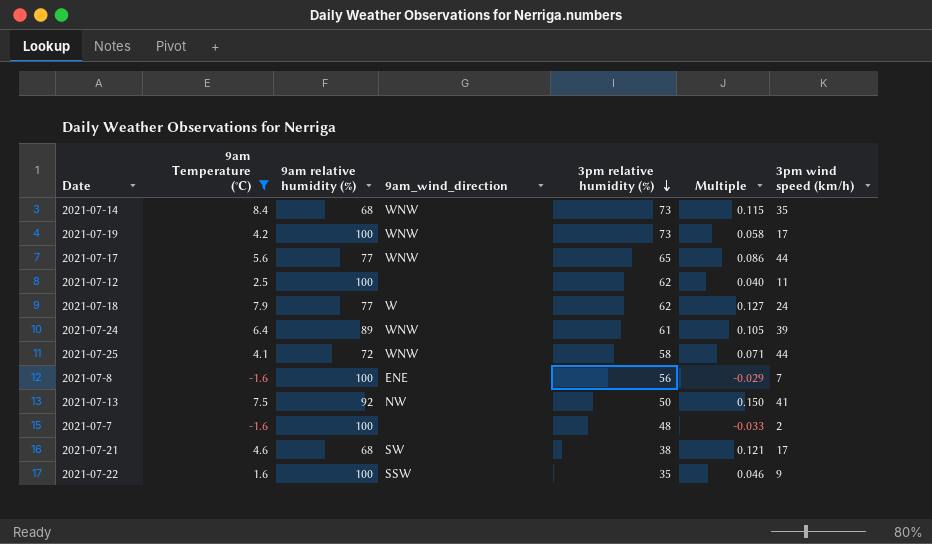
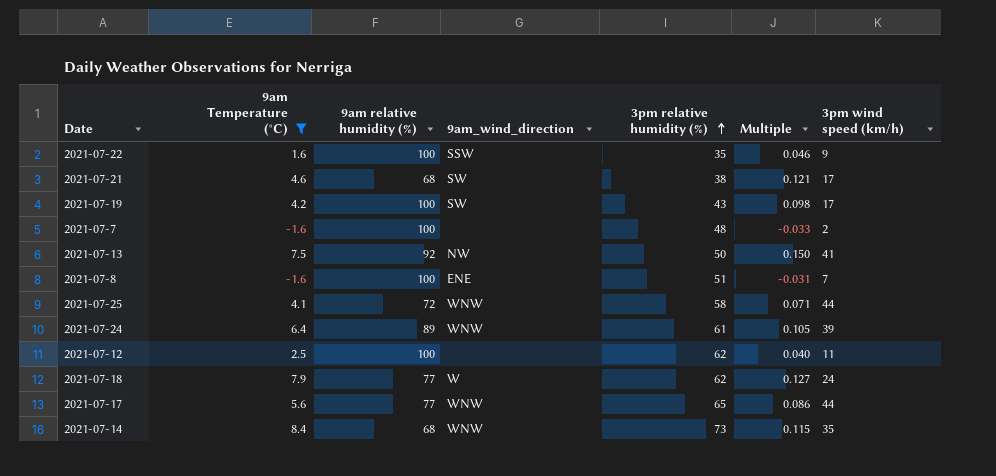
row order: 3pm relative humidity (%) descending -> 3pm relative humidity (%) ascending
2021-07-19 | 9am_wind_direction: WNW -> SW
2021-07-19 | 3pm relative humidity (%): 73 -> 43
2021-07-19 | Multiple: 0.058 -> 0.098
2021-07-8 | 3pm relative humidity (%): 56 -> 51
2021-07-8 | Multiple: -0.029 -> -0.031

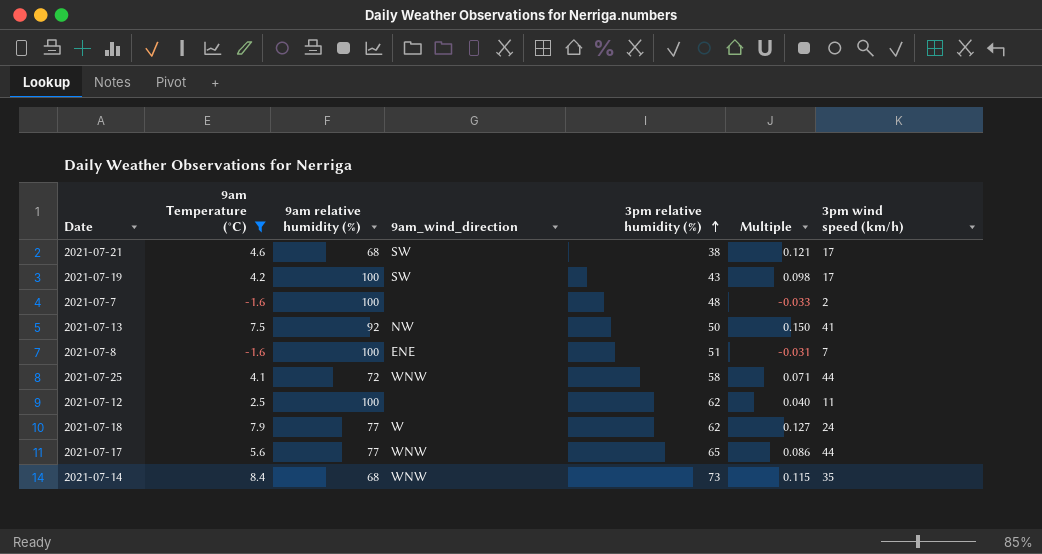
row 2021-07-22: 1.6 | 100 | SSW | 35 | 0.046 | 9 -> none
row 2021-07-24: 6.4 | 89 | WNW | 61 | 0.105 | 39 -> none

